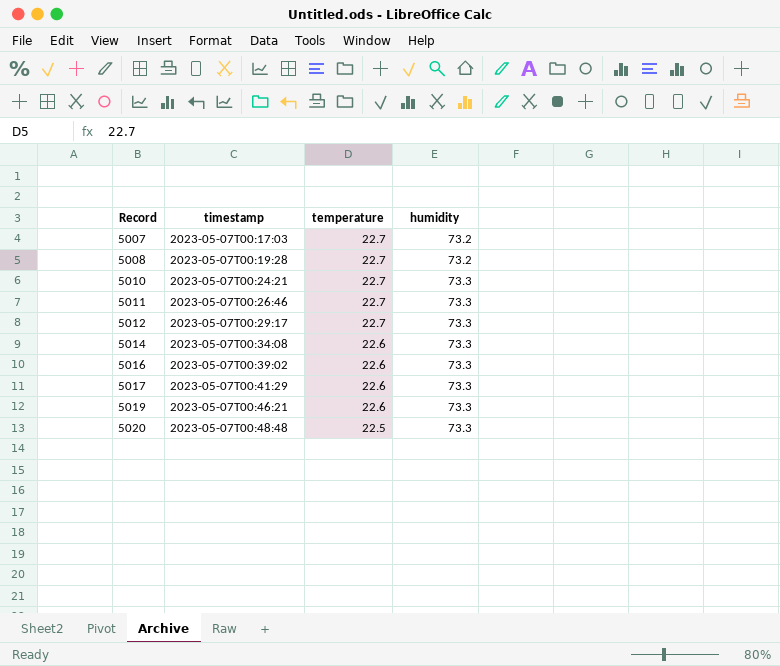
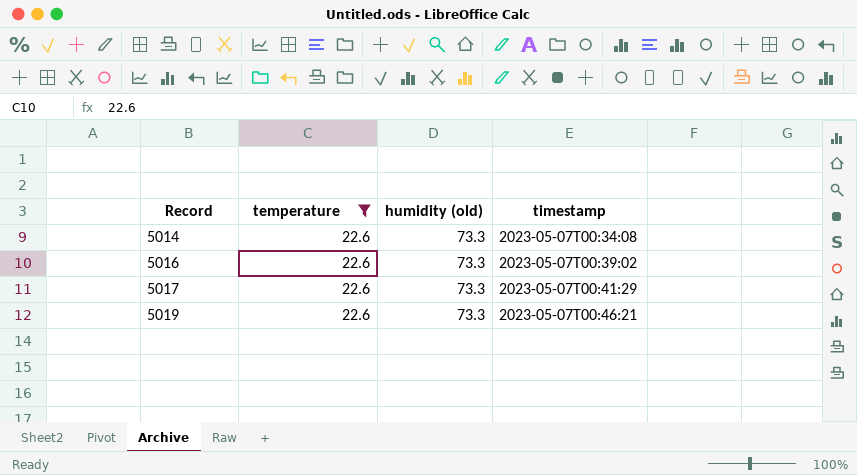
filter: none -> temperature = 22.6
column name: humidity -> humidity (old)
column timestamp | position: 2 -> 4

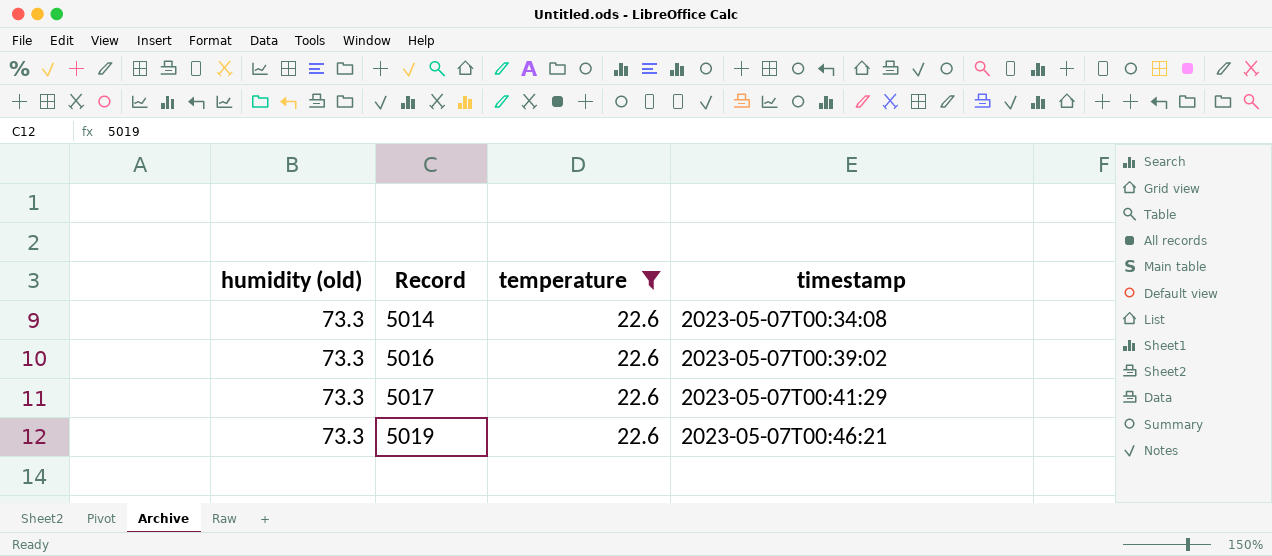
column humidity (old) | position: 3 -> 1

